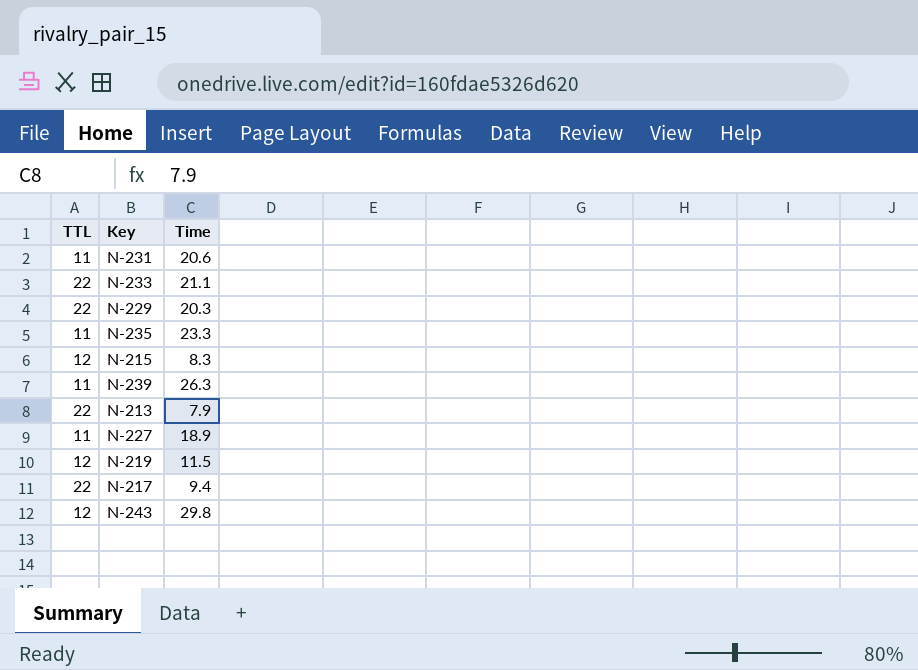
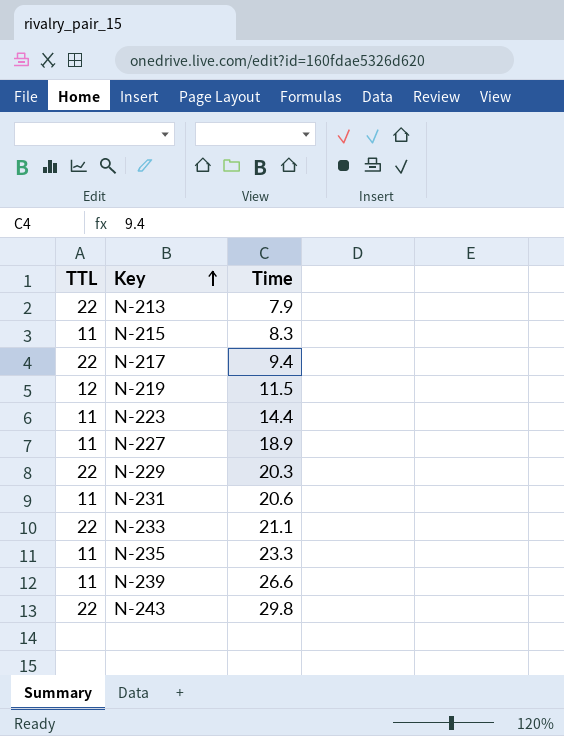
row order: none -> Key ascending
N-215 | TTL: 12 -> 11
row N-223: none -> 11 | 14.4
N-239 | Time: 26.3 -> 26.6
N-243 | TTL: 12 -> 22

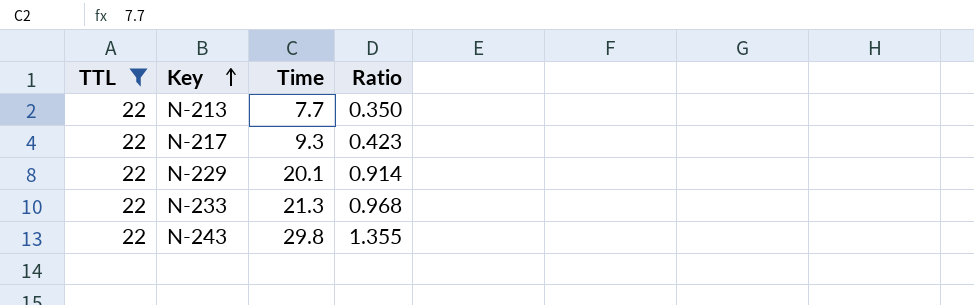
filter: none -> TTL = 22
column Ratio | formula: none -> [Time] / [TTL]
N-213 | Time: 7.9 -> 7.7
N-217 | Time: 9.4 -> 9.3
N-229 | Time: 20.3 -> 20.1
N-233 | Time: 21.1 -> 21.3

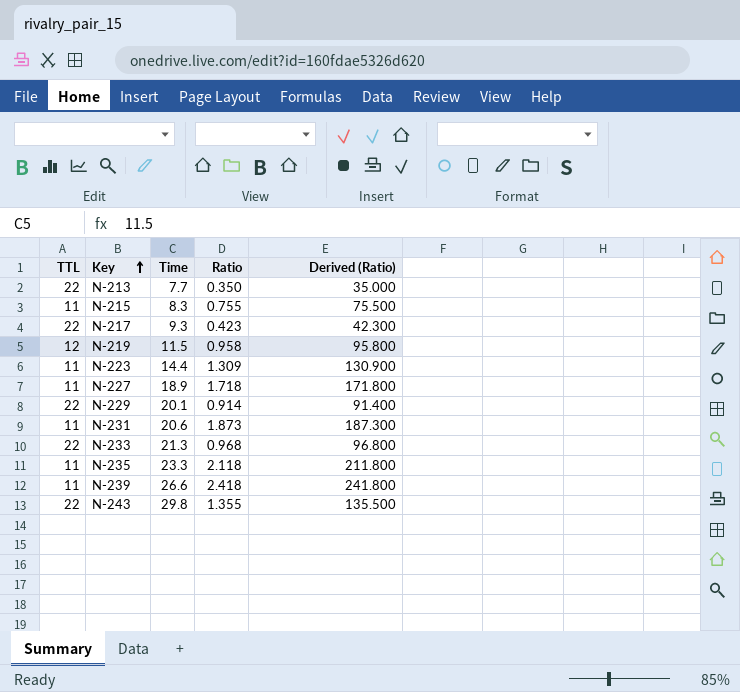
filter: TTL = 22 -> none
column Derived (Ratio) | formula: none -> [Ratio] * 100

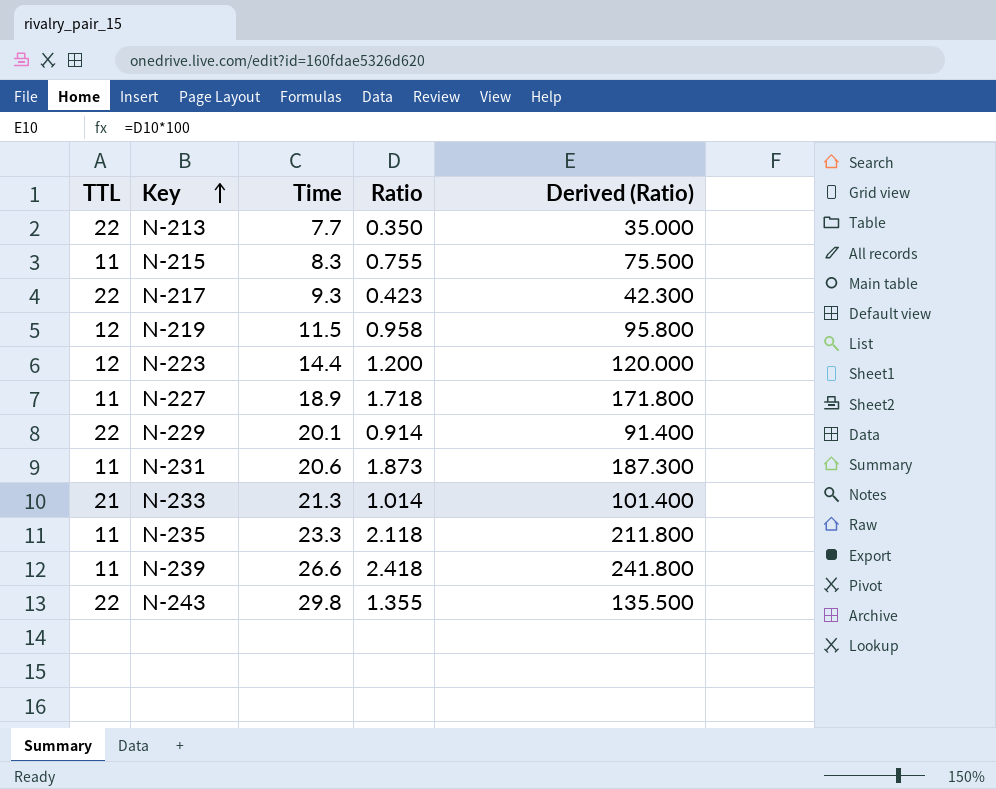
N-223 | TTL: 11 -> 12
N-223 | Ratio: 1.309 -> 1.200
N-223 | Derived (Ratio): 130.900 -> 120.000
N-233 | TTL: 22 -> 21
N-233 | Ratio: 0.968 -> 1.014
N-233 | Derived (Ratio): 96.800 -> 101.400

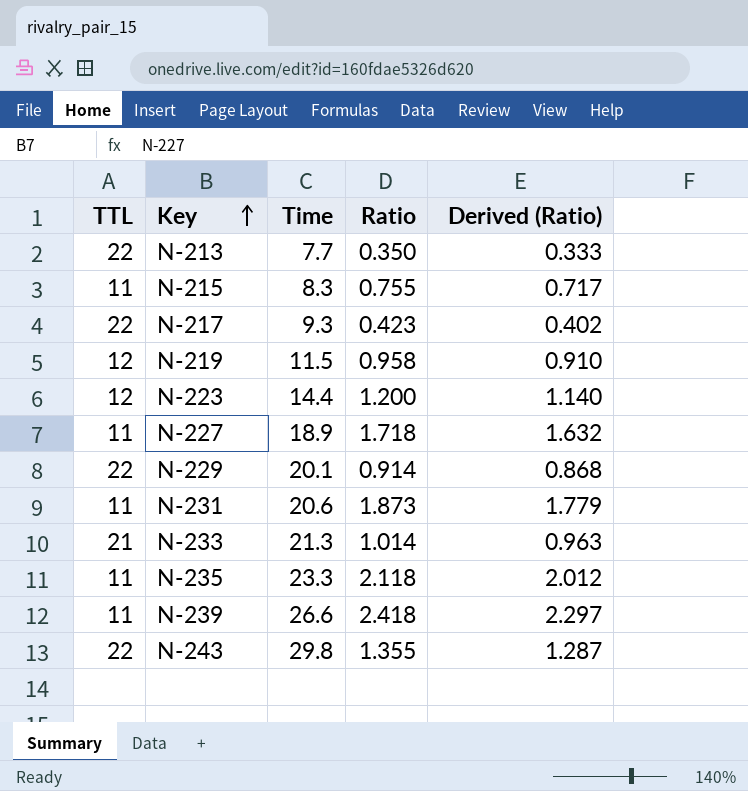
column Derived (Ratio) | formula: [Ratio] * 100 -> [Ratio] * 0.95

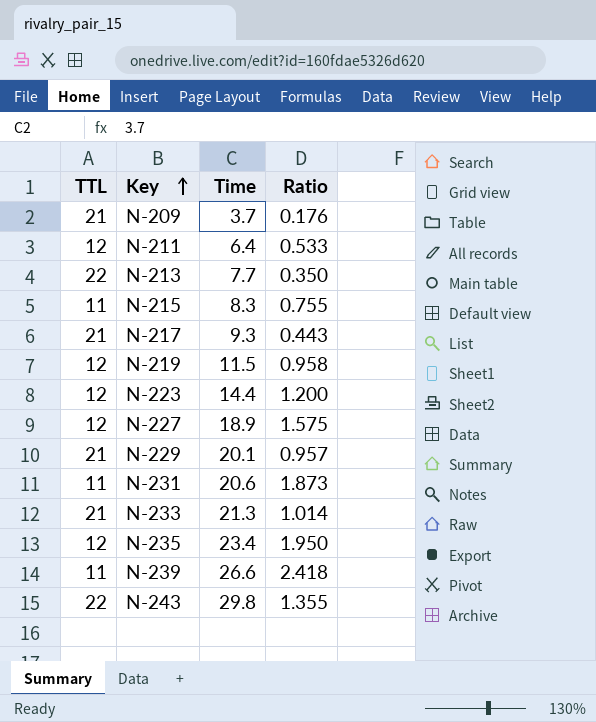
column Derived (Ratio) | formula: [Ratio] * 0.95 -> none
row N-209: none -> 21 | 3.7 | 0.176
row N-211: none -> 12 | 6.4 | 0.533
N-217 | TTL: 22 -> 21
N-217 | Ratio: 0.423 -> 0.443
N-227 | TTL: 11 -> 12
N-227 | Ratio: 1.718 -> 1.575
N-229 | TTL: 22 -> 21
N-229 | Ratio: 0.914 -> 0.957
N-235 | TTL: 11 -> 12
N-235 | Time: 23.3 -> 23.4
N-235 | Ratio: 2.118 -> 1.950

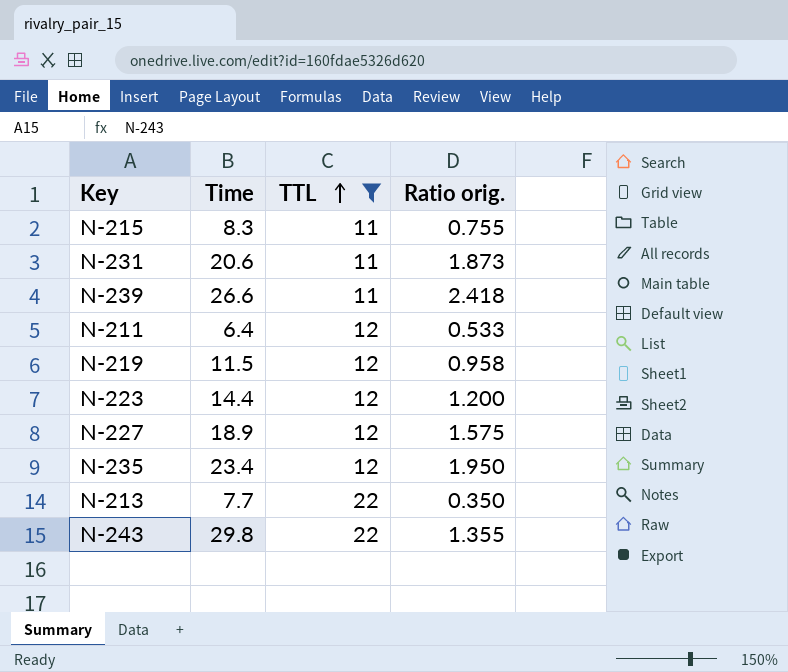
filter: none -> TTL != 21
row order: Key ascending -> TTL ascending
column TTL | position: 1 -> 3
column name: Ratio -> Ratio orig.

